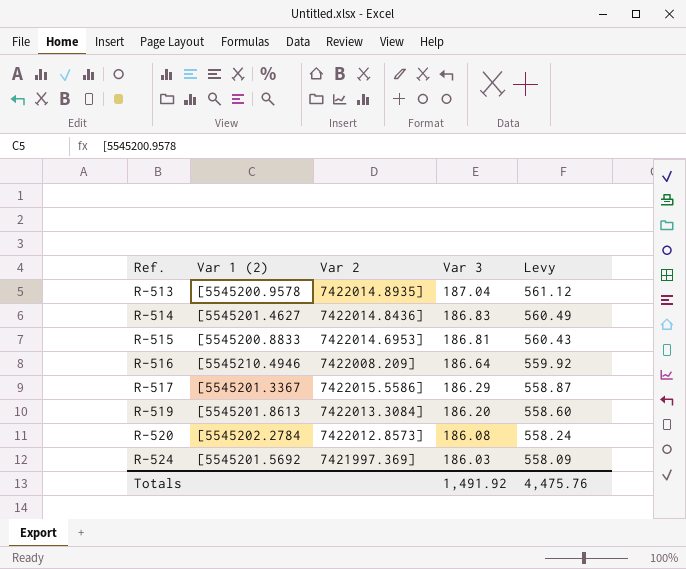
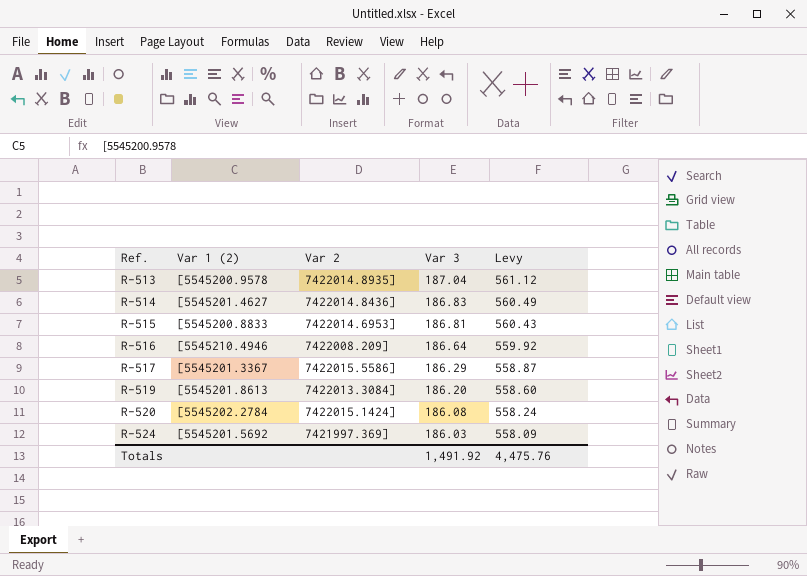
R-520 | Var 2: 7422012.8573] -> 7422015.1424]

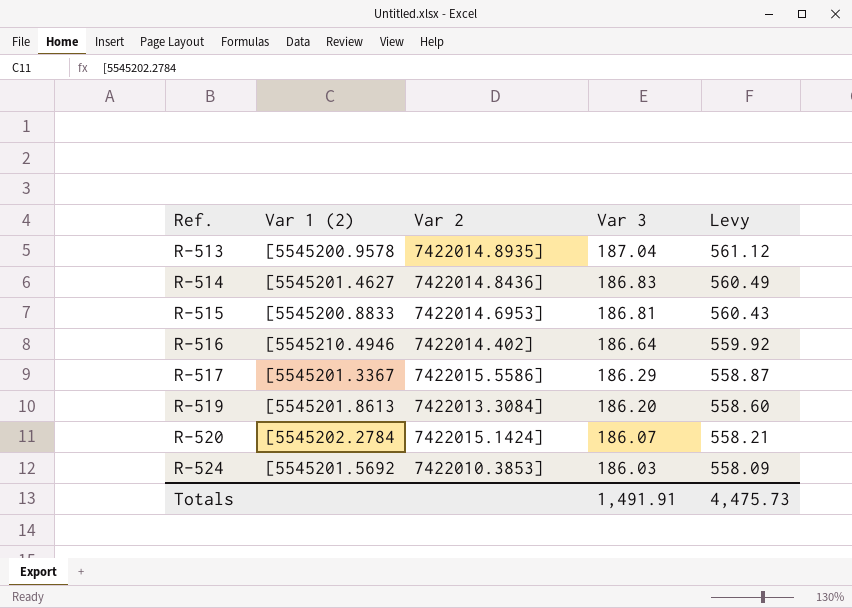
R-516 | Var 2: 7422008.209] -> 7422014.402]
R-520 | Var 3: 186.08 -> 186.07
R-520 | Levy: 558.24 -> 558.21
R-524 | Var 2: 7421997.369] -> 7422010.3853]
Totals | Var 3: 1,491.92 -> 1,491.91
Totals | Levy: 4,475.76 -> 4,475.73

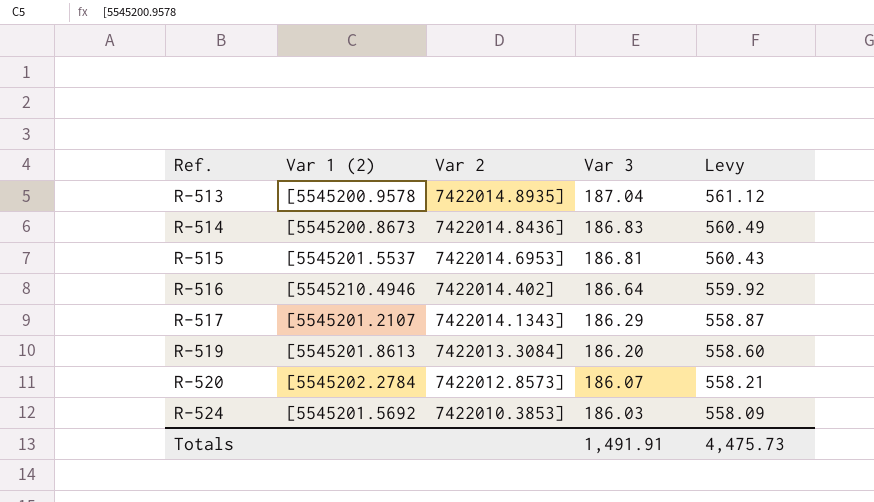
R-514 | Var 1 (2): [5545201.4627 -> [5545200.8673
R-515 | Var 1 (2): [5545200.8833 -> [5545201.5537
R-517 | Var 1 (2): [5545201.3367 -> [5545201.2107
R-517 | Var 2: 7422015.5586] -> 7422014.1343]
R-520 | Var 2: 7422015.1424] -> 7422012.8573]

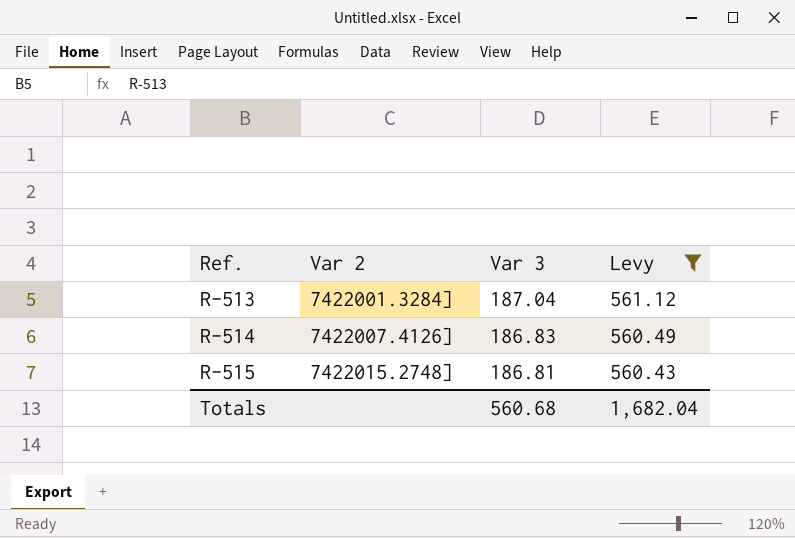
filter: none -> Levy >= 560.43
column Var 1 (2) | position: 2 -> none
R-513 | Var 2: 7422014.8935] -> 7422001.3284]
R-514 | Var 2: 7422014.8436] -> 7422007.4126]
R-515 | Var 2: 7422014.6953] -> 7422015.2748]
Totals | Var 3: 1,491.91 -> 560.68
Totals | Levy: 4,475.73 -> 1,682.04

